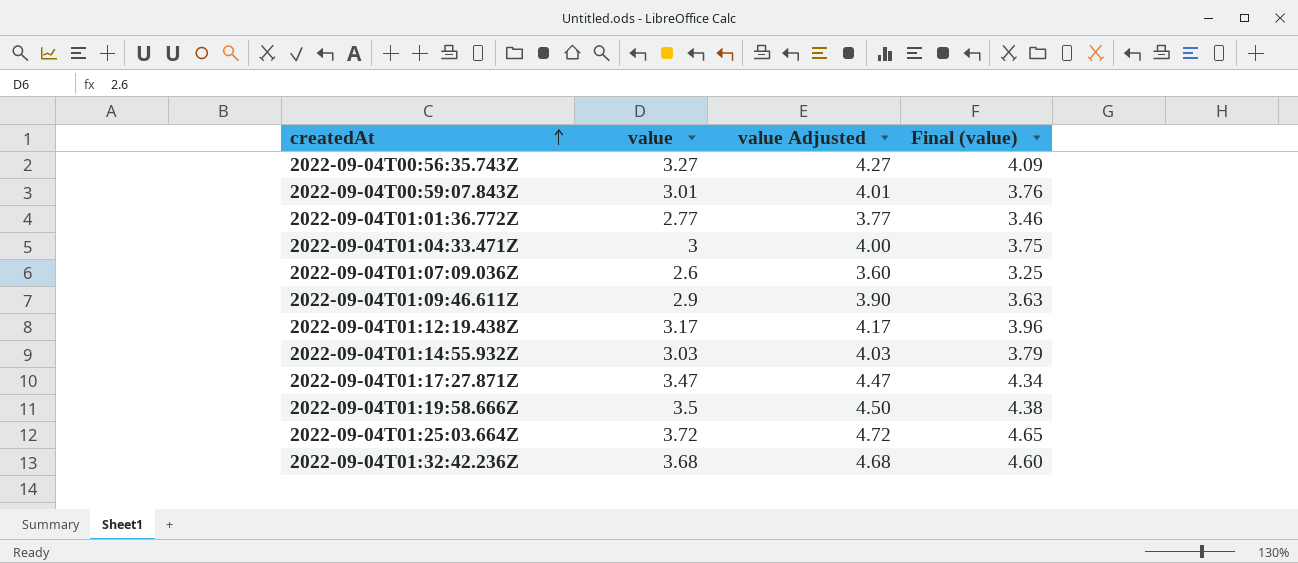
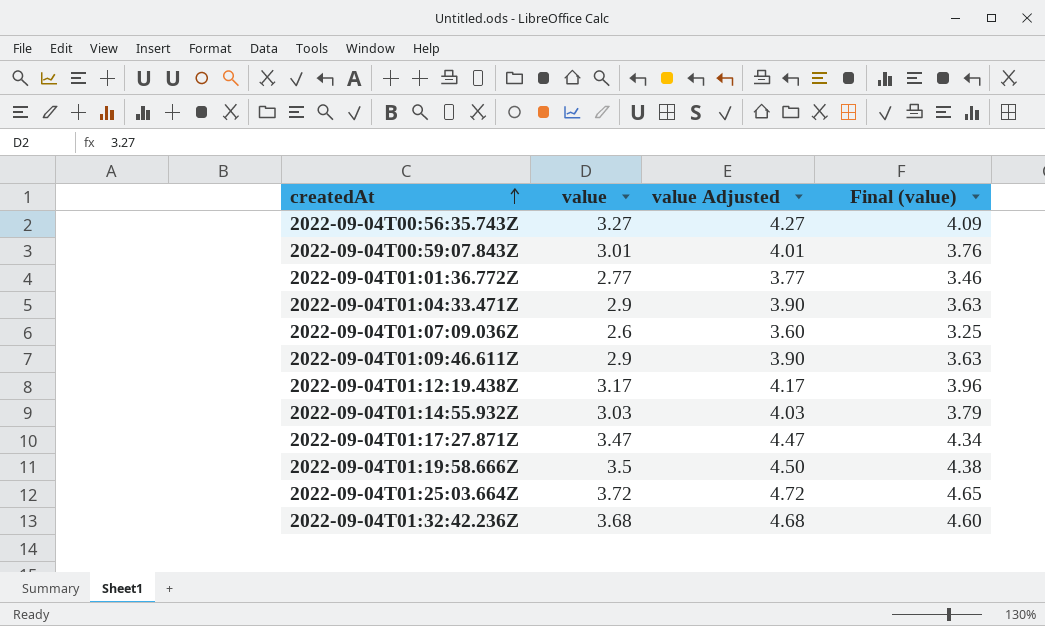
2022-09-04T01:04:33.471Z | value: 3 -> 2.9
2022-09-04T01:04:33.471Z | value Adjusted: 4.00 -> 3.90
2022-09-04T01:04:33.471Z | Final (value): 3.75 -> 3.63

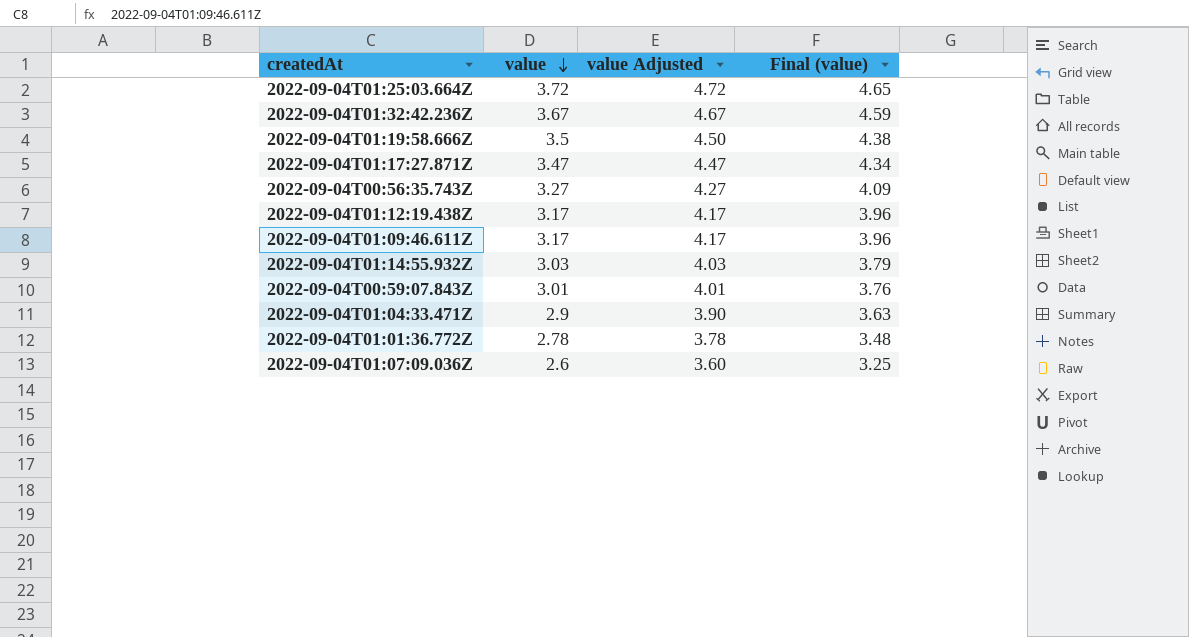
row order: createdAt ascending -> value descending
2022-09-04T01:32:42.236Z | value: 3.68 -> 3.67
2022-09-04T01:32:42.236Z | value Adjusted: 4.68 -> 4.67
2022-09-04T01:32:42.236Z | Final (value): 4.60 -> 4.59
2022-09-04T01:09:46.611Z | value: 2.9 -> 3.17
2022-09-04T01:09:46.611Z | value Adjusted: 3.90 -> 4.17
2022-09-04T01:09:46.611Z | Final (value): 3.63 -> 3.96
2022-09-04T01:01:36.772Z | value: 2.77 -> 2.78
2022-09-04T01:01:36.772Z | value Adjusted: 3.77 -> 3.78
2022-09-04T01:01:36.772Z | Final (value): 3.46 -> 3.48

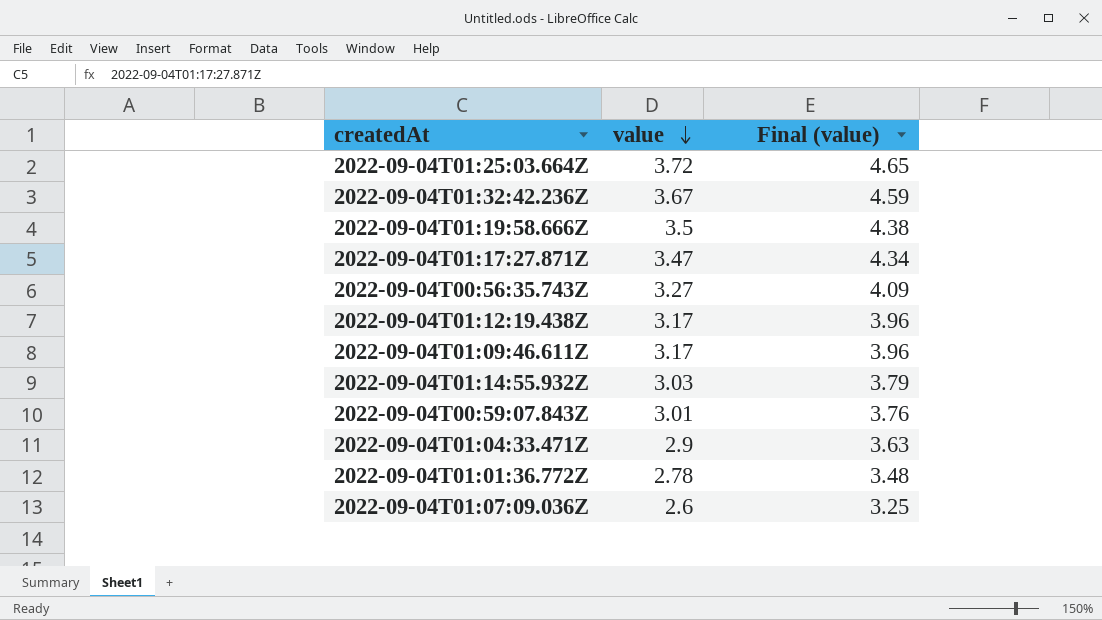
column value Adjusted | formula: [value] + 1 -> none

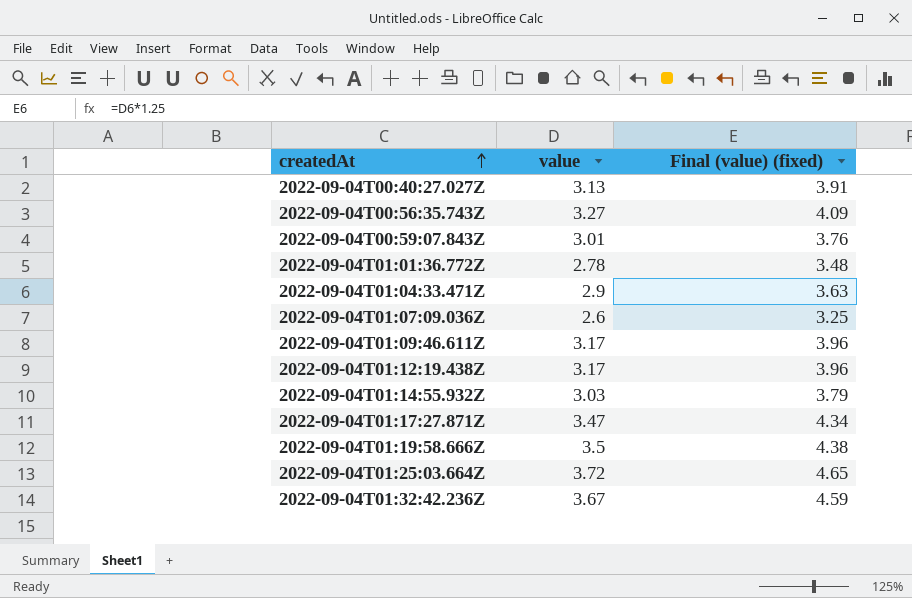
row order: value descending -> createdAt ascending
column name: Final (value) -> Final (value) (fixed)
row 2022-09-04T00:40:27.027Z: none -> 3.13 | 3.91

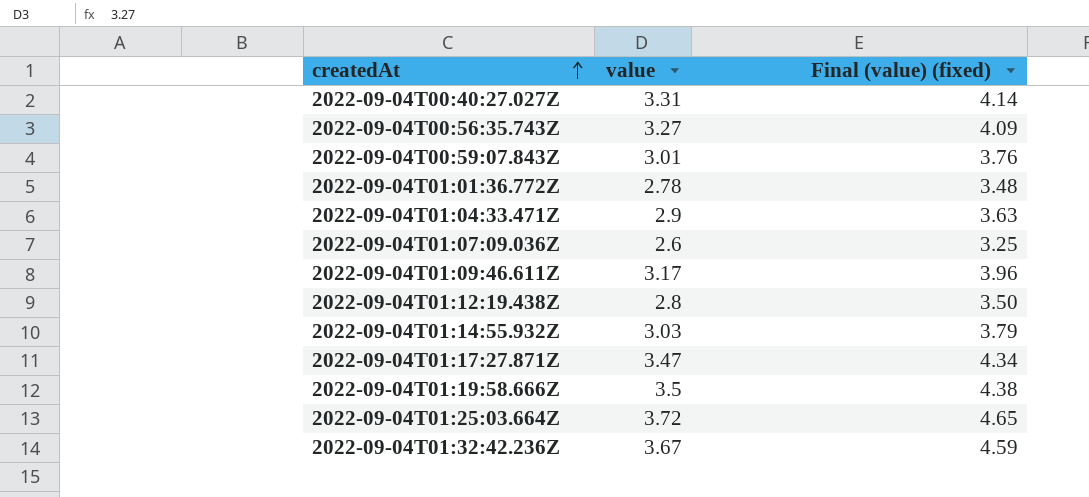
2022-09-04T00:40:27.027Z | value: 3.13 -> 3.31
2022-09-04T00:40:27.027Z | Final (value) (fixed): 3.91 -> 4.14
2022-09-04T01:12:19.438Z | value: 3.17 -> 2.8
2022-09-04T01:12:19.438Z | Final (value) (fixed): 3.96 -> 3.50

